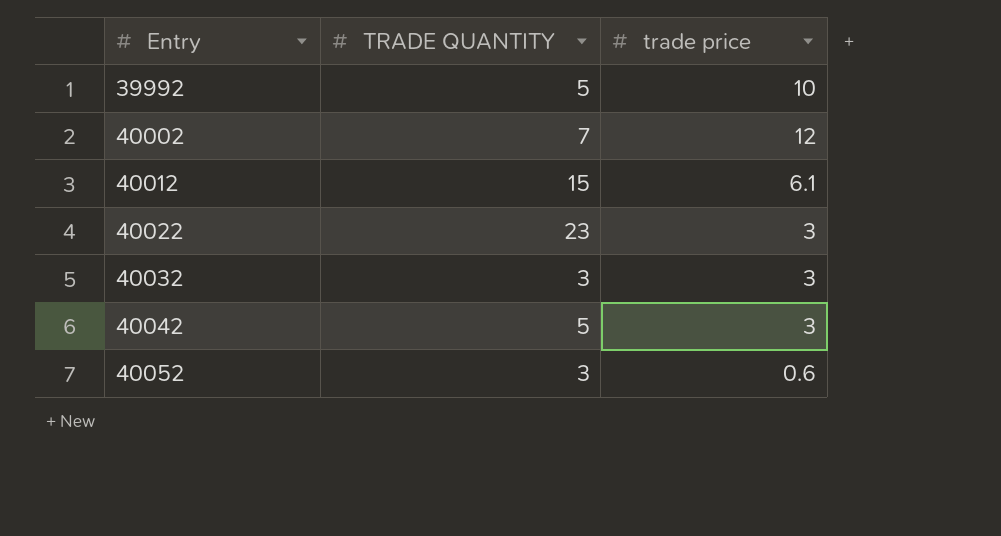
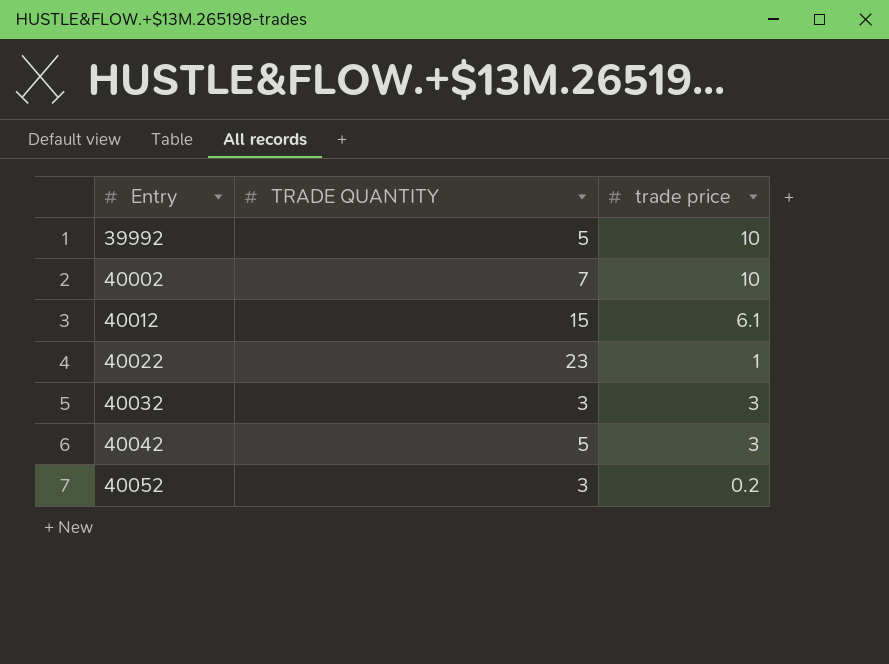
40002 | trade price: 12 -> 10
40022 | trade price: 3 -> 1
40052 | trade price: 0.6 -> 0.2

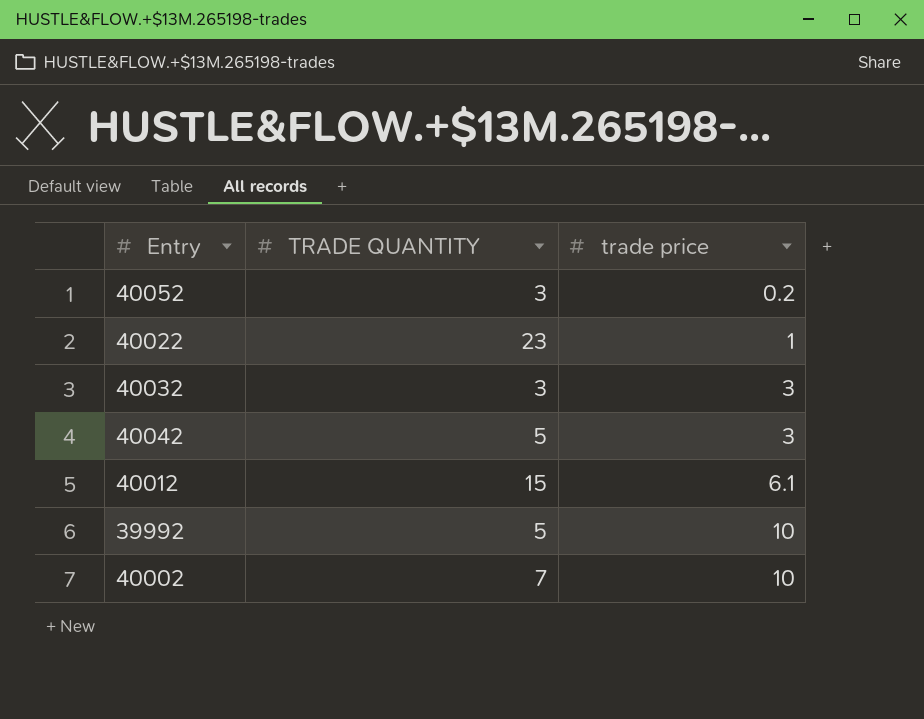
row order: Entry ascending -> trade price ascending

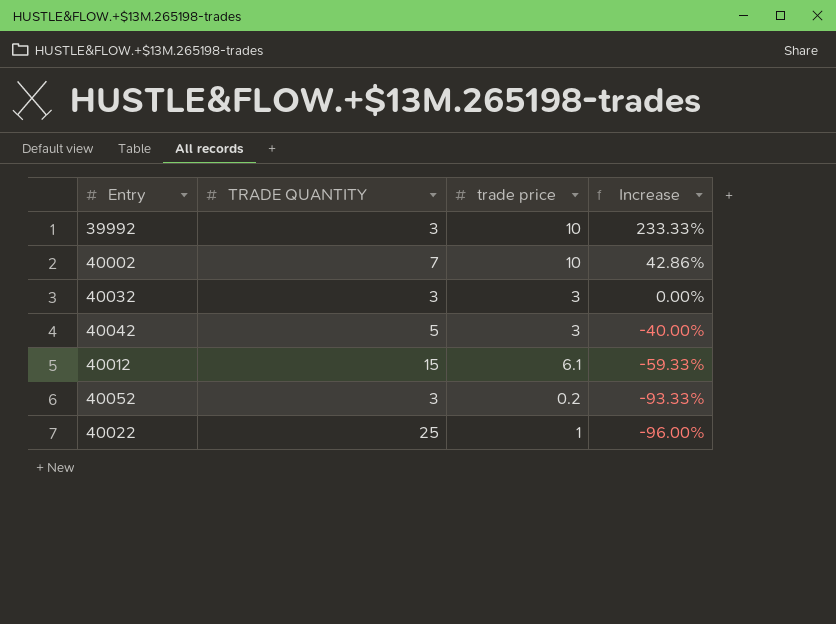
row order: trade price ascending -> Increase descending
column Increase | formula: none -> ([trade price] - [TRADE QUANTITY]) / [TRADE QUANTITY]
39992 | TRADE QUANTITY: 5 -> 3
40022 | TRADE QUANTITY: 23 -> 25

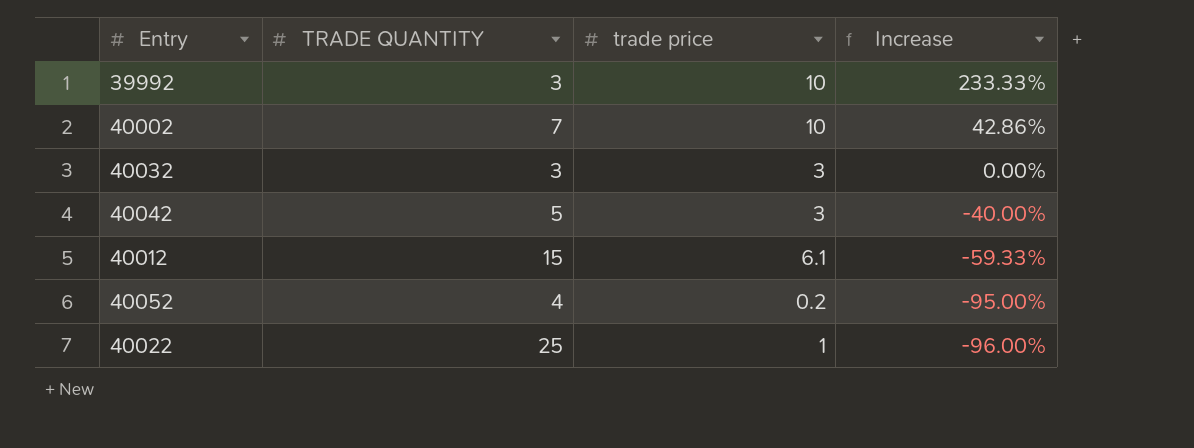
40052 | TRADE QUANTITY: 3 -> 4
40052 | Increase: -93.33% -> -95.00%

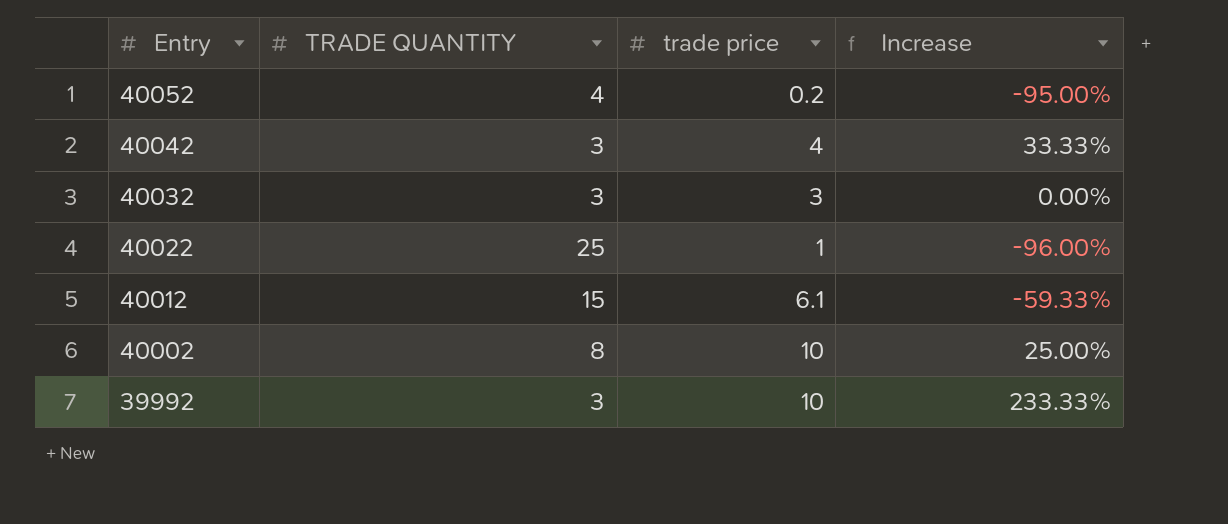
row order: Increase descending -> Entry descending
40042 | TRADE QUANTITY: 5 -> 3
40042 | trade price: 3 -> 4
40042 | Increase: -40.00% -> 33.33%
40002 | TRADE QUANTITY: 7 -> 8
40002 | Increase: 42.86% -> 25.00%

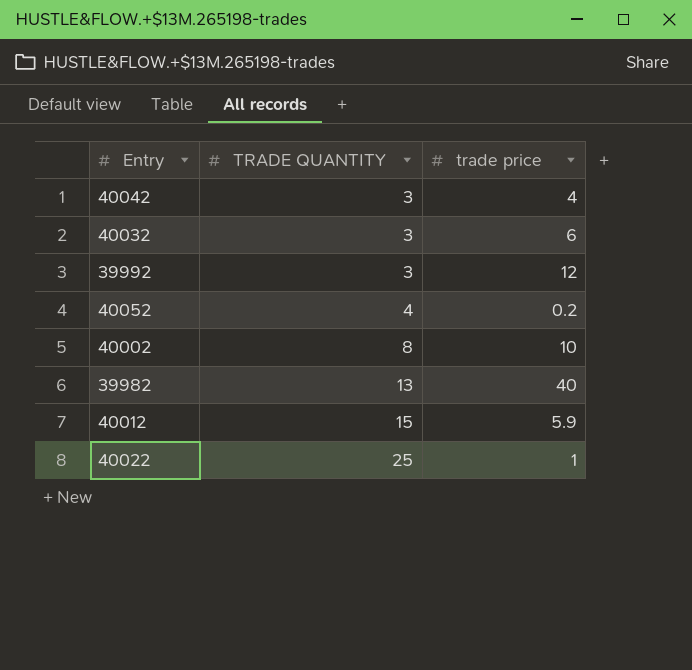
row order: Entry descending -> TRADE QUANTITY ascending
column Increase | formula: ([trade price] - [TRADE QUANTITY]) / [TRADE QUANTITY] -> none
40032 | trade price: 3 -> 6
39992 | trade price: 10 -> 12
row 39982: none -> 13 | 40
40012 | trade price: 6.1 -> 5.9

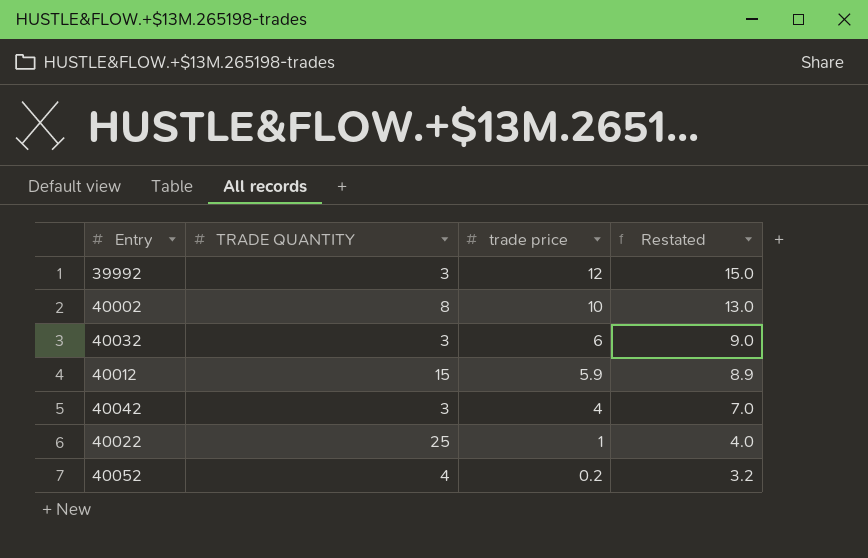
row order: TRADE QUANTITY ascending -> trade price descending
column Restated | formula: none -> [trade price] + 3
row 39982: 13 | 40 -> none

